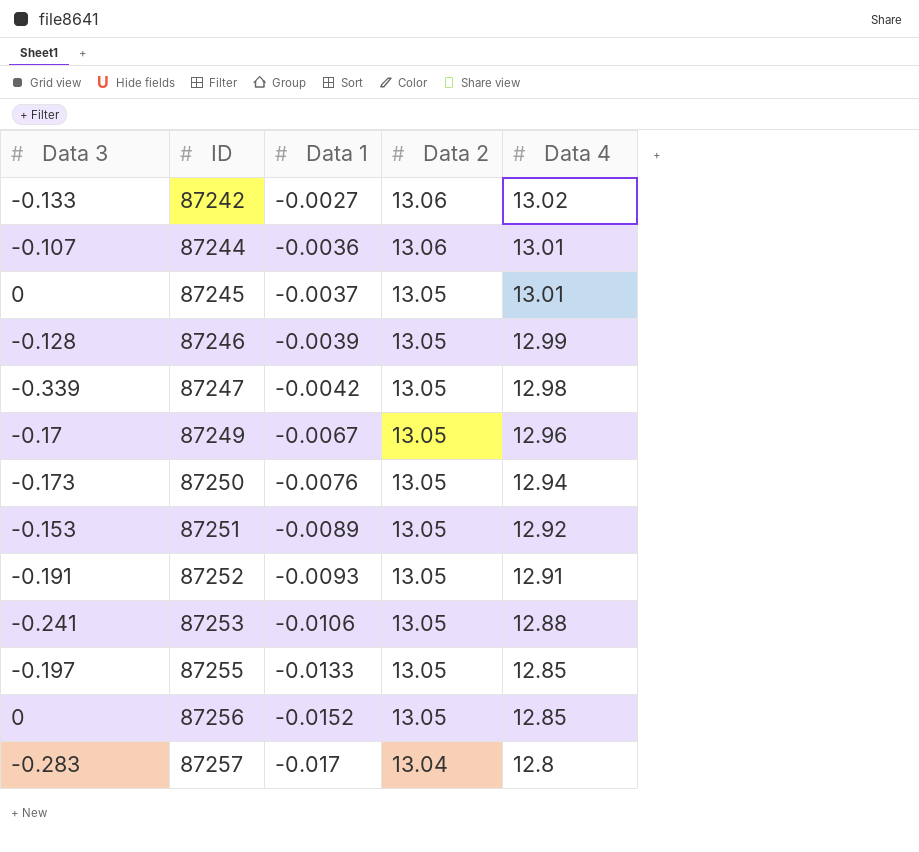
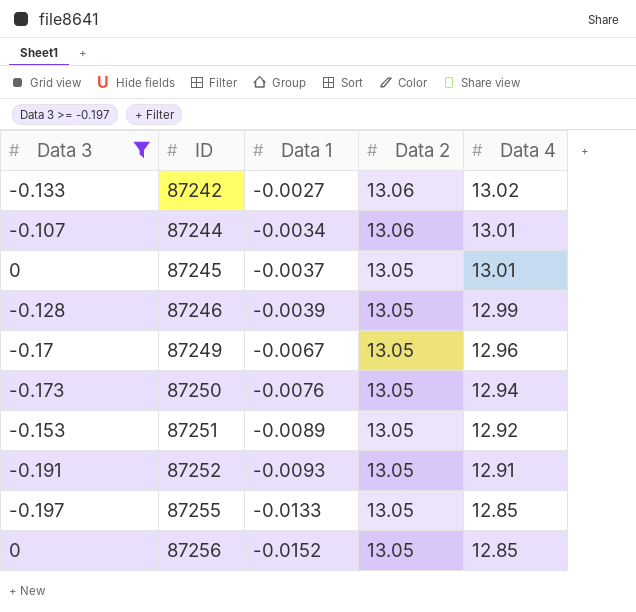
filter: none -> Data 3 >= -0.197
87244 | Data 1: -0.0036 -> -0.0034

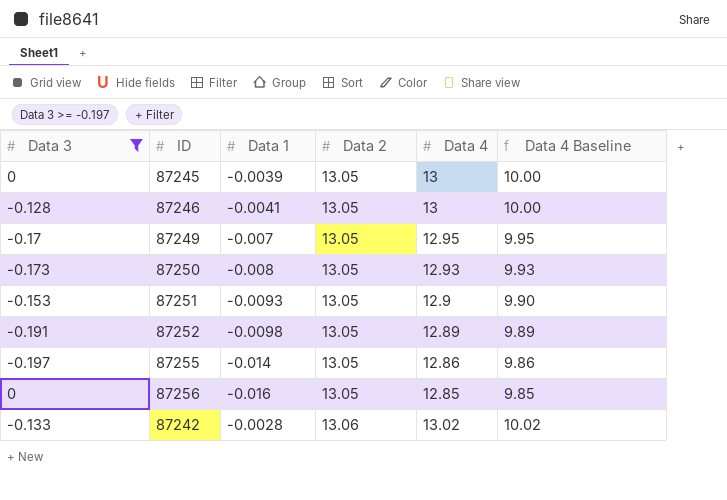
row order: ID ascending -> Data 2 ascending
column Data 4 Baseline | formula: none -> [Data 4] - 3
row 87244: -0.107 | -0.0034 | 13.06 | 13.01 -> none
87245 | Data 1: -0.0037 -> -0.0039
87245 | Data 4: 13.01 -> 13
87246 | Data 1: -0.0039 -> -0.0041
87246 | Data 4: 12.99 -> 13
87249 | Data 1: -0.0067 -> -0.007
87249 | Data 4: 12.96 -> 12.95
87250 | Data 1: -0.0076 -> -0.008
87250 | Data 4: 12.94 -> 12.93
87251 | Data 1: -0.0089 -> -0.0093
87251 | Data 4: 12.92 -> 12.9
87252 | Data 1: -0.0093 -> -0.0098
87252 | Data 4: 12.91 -> 12.89
87255 | Data 1: -0.0133 -> -0.014
87255 | Data 4: 12.85 -> 12.86
87256 | Data 1: -0.0152 -> -0.016
87242 | Data 1: -0.0027 -> -0.0028

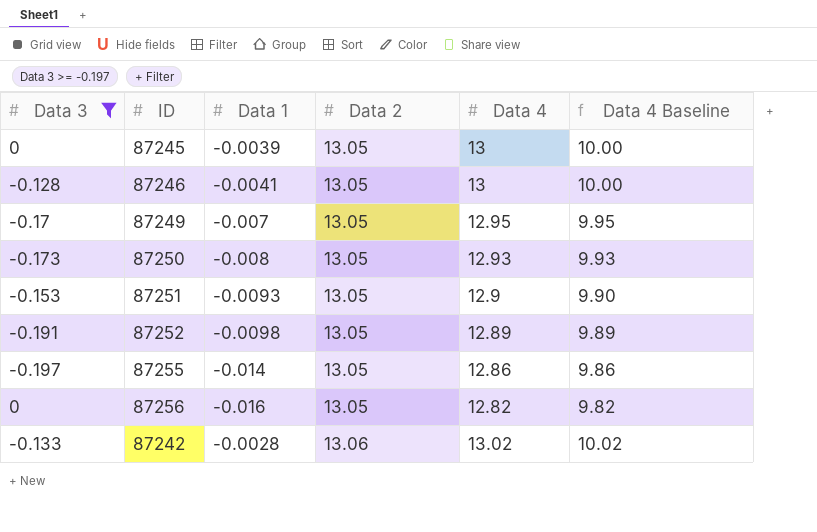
87256 | Data 4: 12.85 -> 12.82
87256 | Data 4 Baseline: 9.85 -> 9.82

